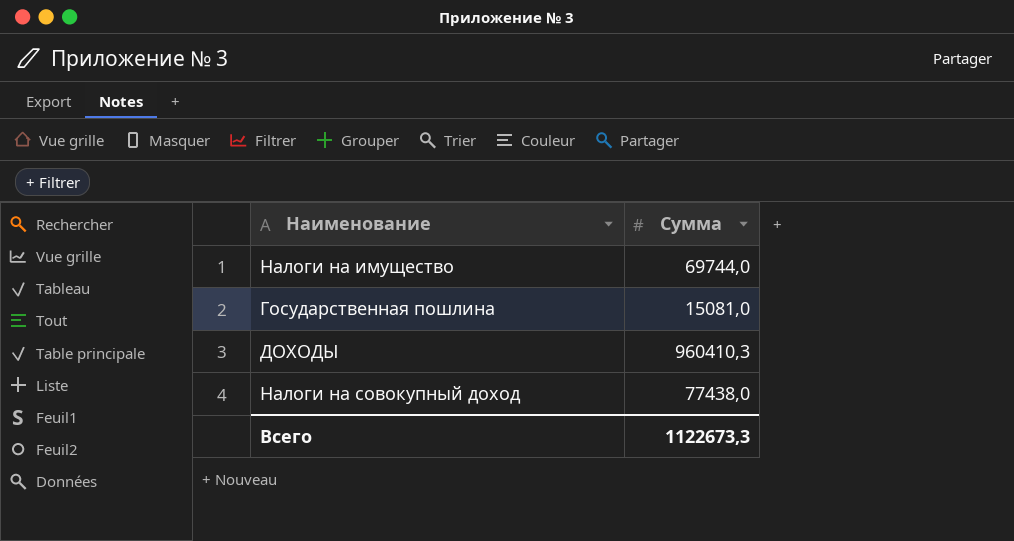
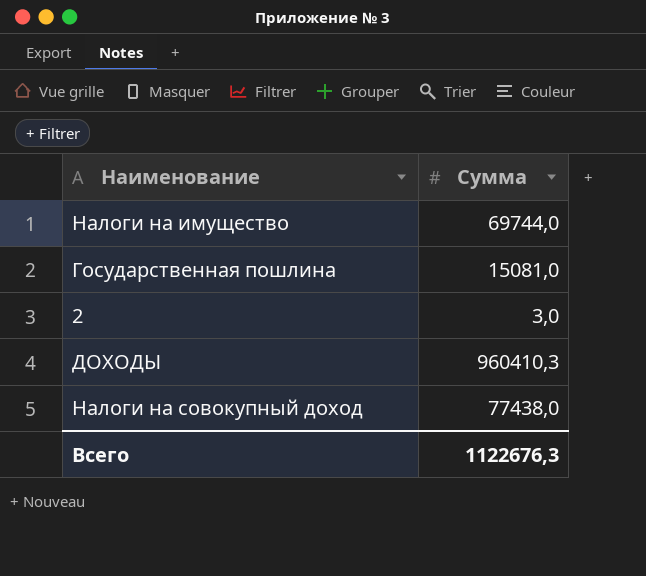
row 2: none -> 3,0
Всего | Сумма: 1122673,3 -> 1122676,3

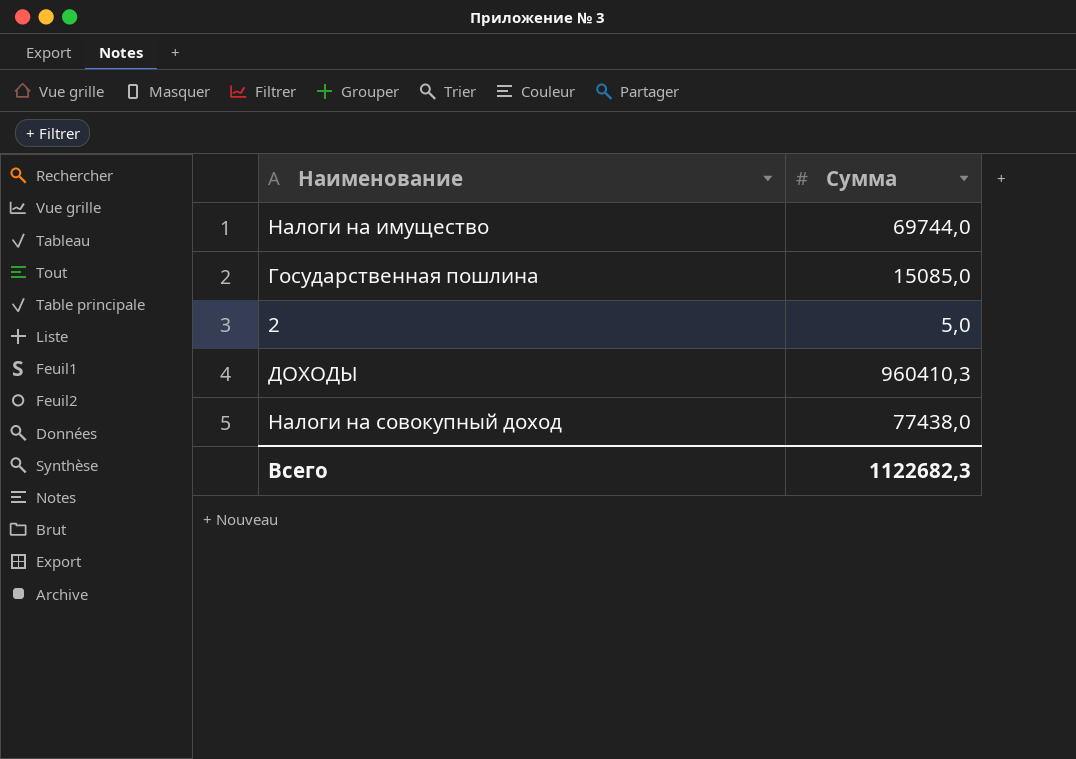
Государственная пошлина | Сумма: 15081,0 -> 15085,0
2 | Сумма: 3,0 -> 5,0
Всего | Сумма: 1122676,3 -> 1122682,3

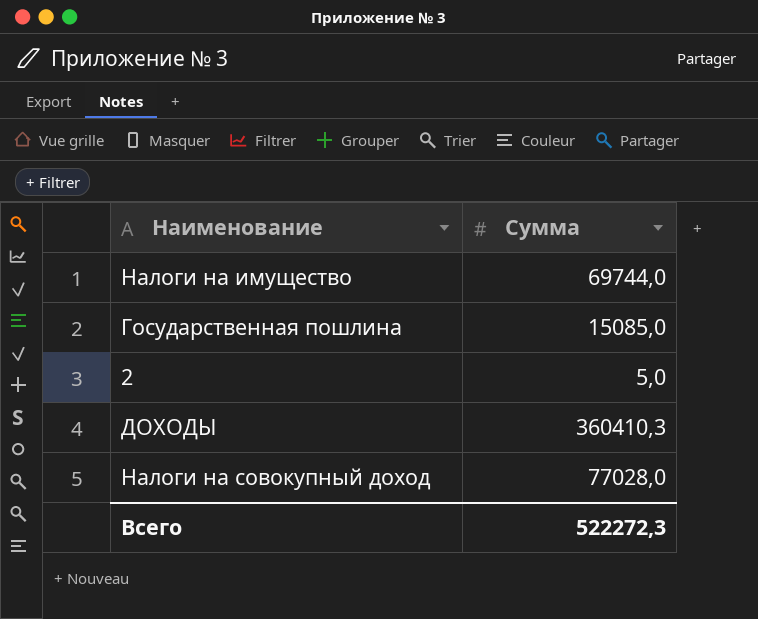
ДОХОДЫ | Сумма: 960410,3 -> 360410,3
Налоги на совокупный доход | Сумма: 77438,0 -> 77028,0
Всего | Сумма: 1122682,3 -> 522272,3

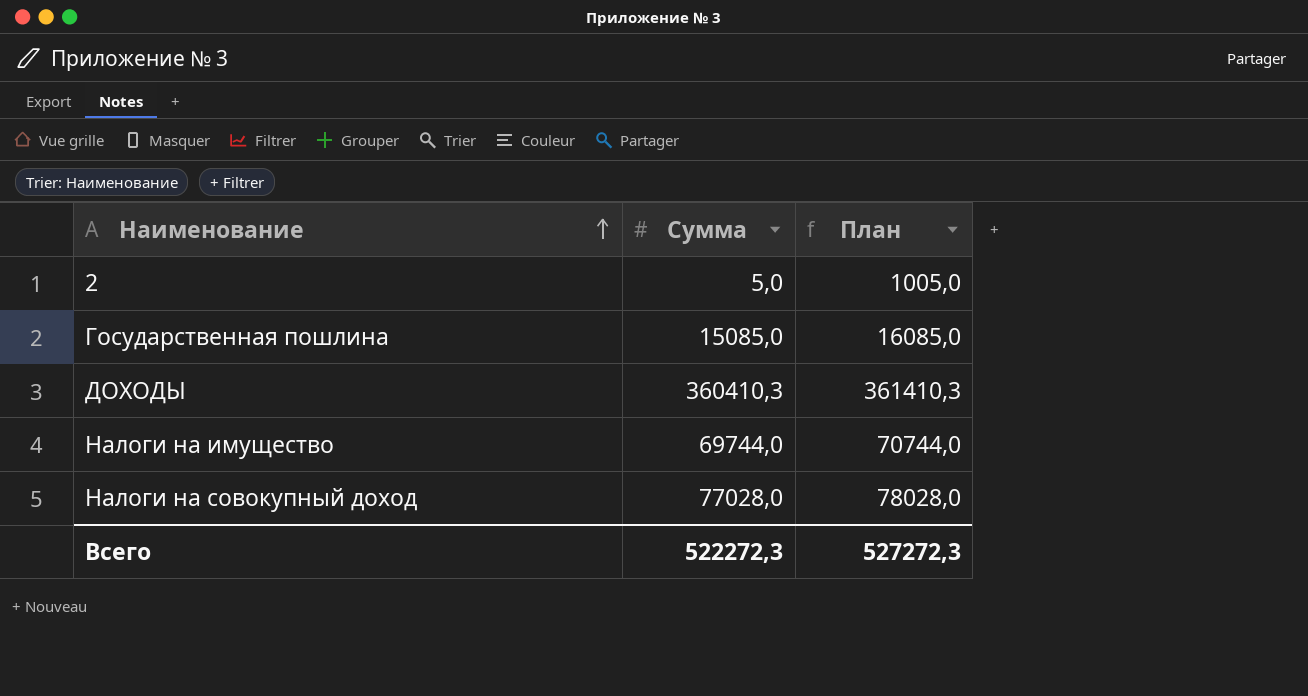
row order: none -> Наименование ascending
column План | formula: none -> [Сумма] + 1000

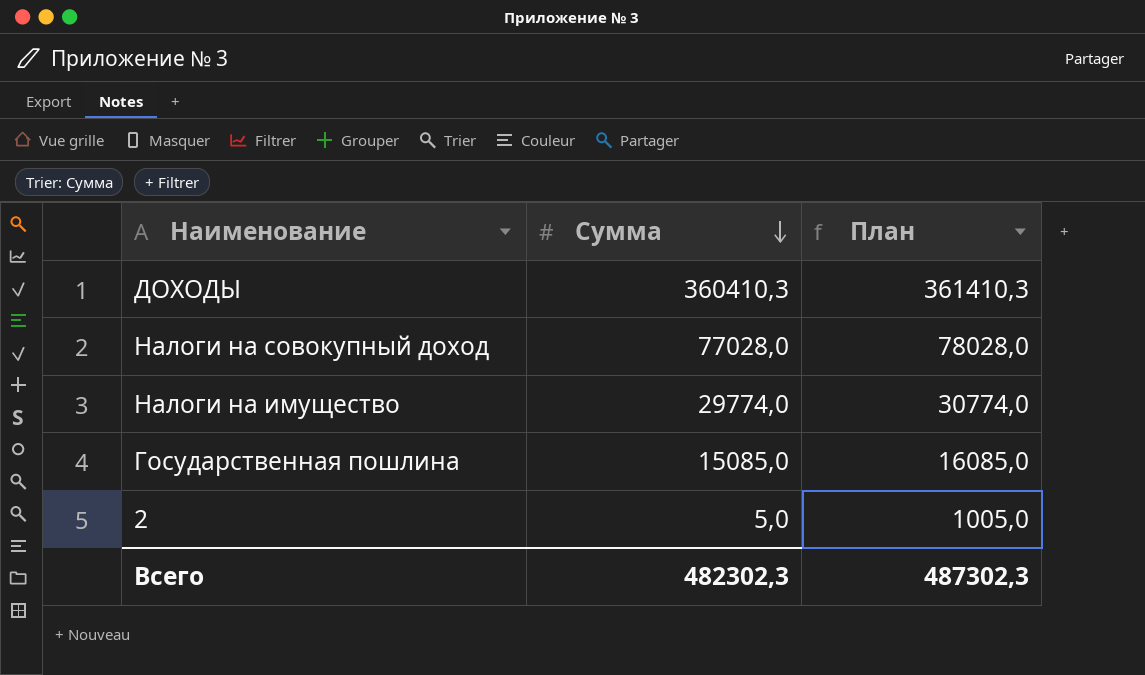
row order: Наименование ascending -> Сумма descending
Налоги на имущество | Сумма: 69744,0 -> 29774,0
Налоги на имущество | План: 70744,0 -> 30774,0
Всего | Сумма: 522272,3 -> 482302,3
Всего | План: 527272,3 -> 487302,3

